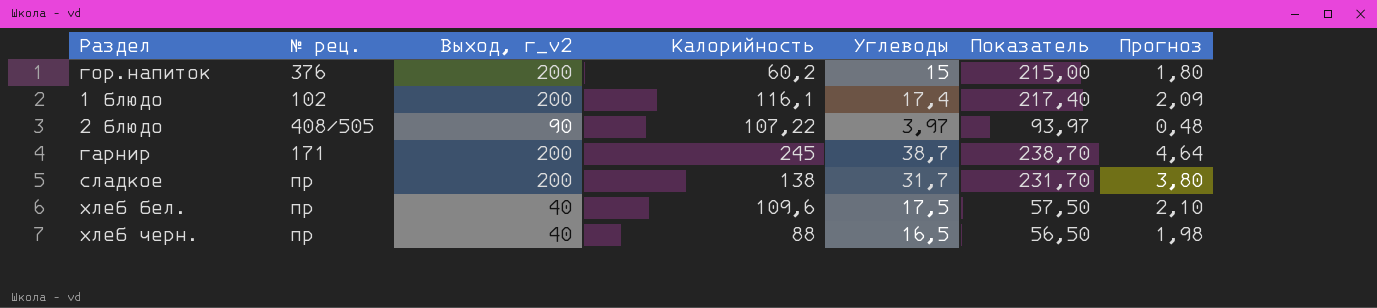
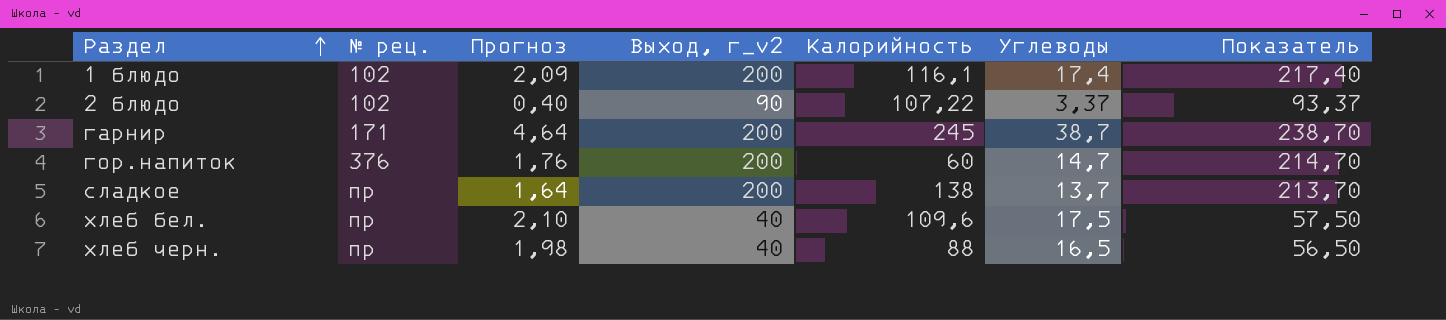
row order: none -> Раздел ascending
column Прогноз | position: 7 -> 3
2 блюдо | № рец.: 408/505 -> 102
2 блюдо | Прогноз: 0,48 -> 0,40
2 блюдо | Углеводы: 3,97 -> 3,37
2 блюдо | Показатель: 93,97 -> 93,37
гор.напиток | Прогноз: 1,80 -> 1,76
гор.напиток | Калорийность: 60,2 -> 60
гор.напиток | Углеводы: 15 -> 14,7
гор.напиток | Показатель: 215,00 -> 214,70
сладкое | Прогноз: 3,80 -> 1,64
сладкое | Углеводы: 31,7 -> 13,7
сладкое | Показатель: 231,70 -> 213,70

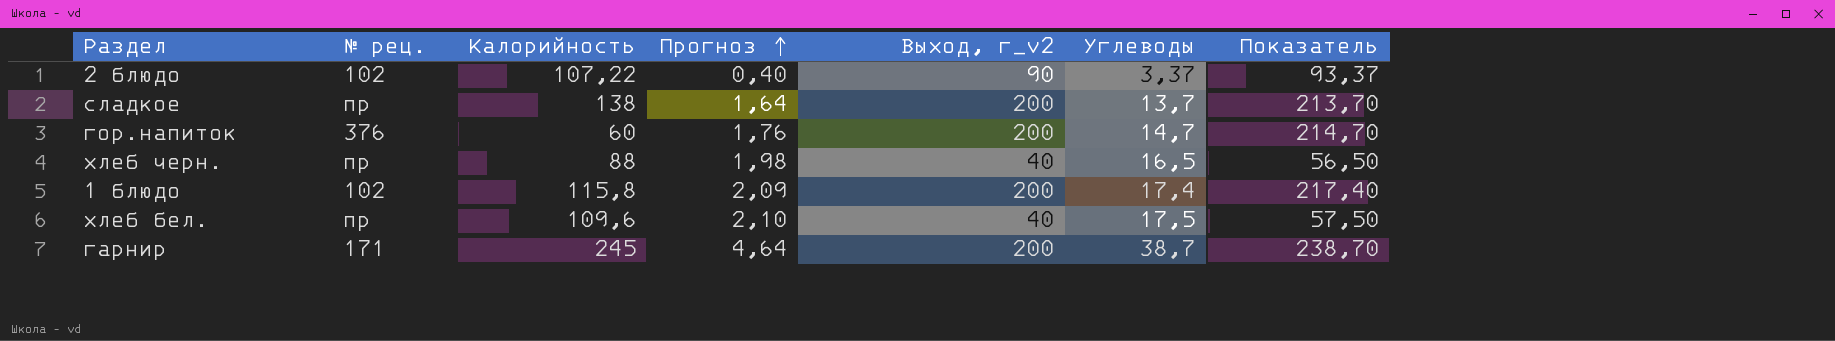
row order: Раздел ascending -> Прогноз ascending
column Калорийность | position: 5 -> 3
1 блюдо | Калорийность: 116,1 -> 115,8

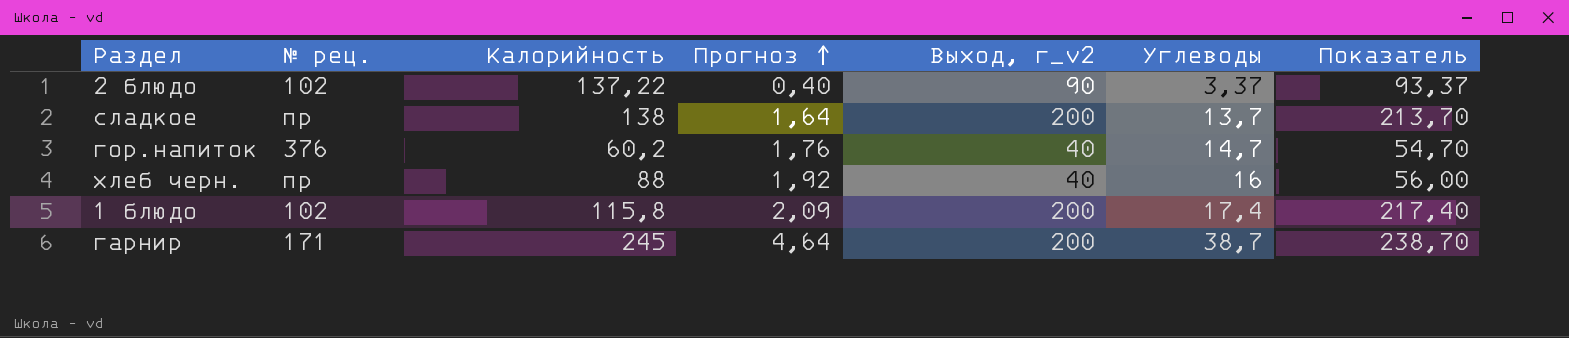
row хлеб бел.: пр | 109,6 | 2,10 | 40 | 17,5 | 57,50 -> none
2 блюдо | Калорийность: 107,22 -> 137,22
гор.напиток | Калорийность: 60 -> 60,2
гор.напиток | Выход, г_v2: 200 -> 40
гор.напиток | Показатель: 214,70 -> 54,70
хлеб черн. | Прогноз: 1,98 -> 1,92
хлеб черн. | Углеводы: 16,5 -> 16
хлеб черн. | Показатель: 56,50 -> 56,00

